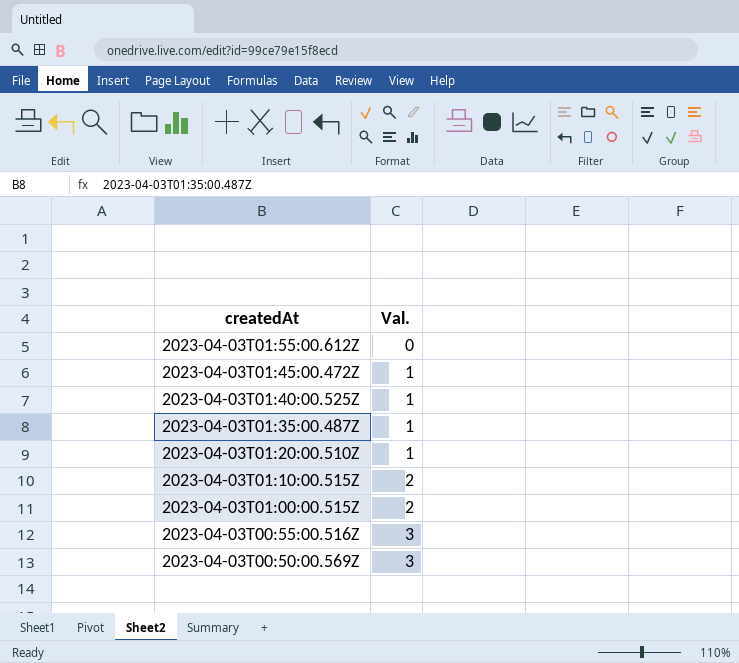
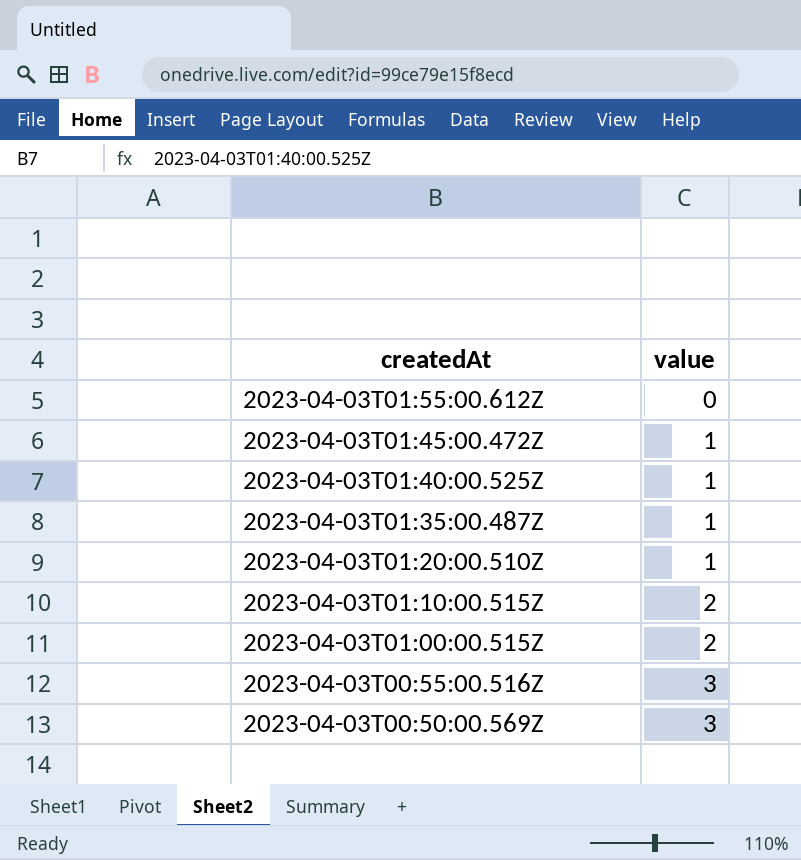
column name: Val. -> value

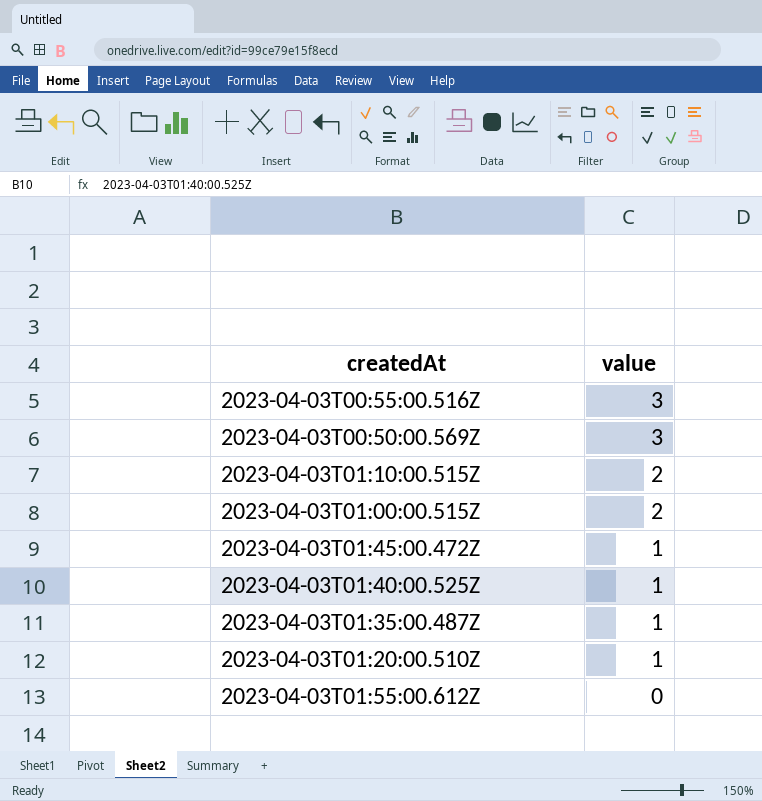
row order: createdAt descending -> value descending

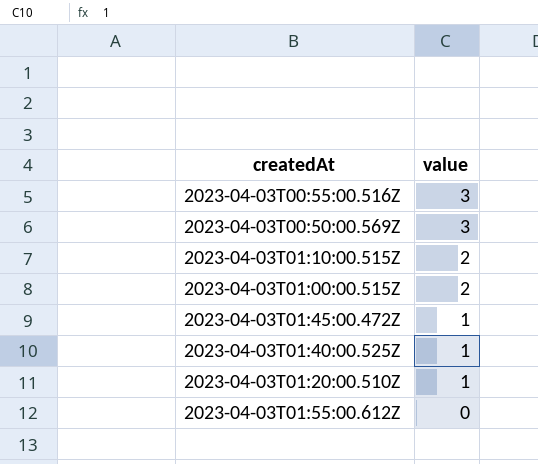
row 2023-04-03T01:35:00.487Z: 1 -> none

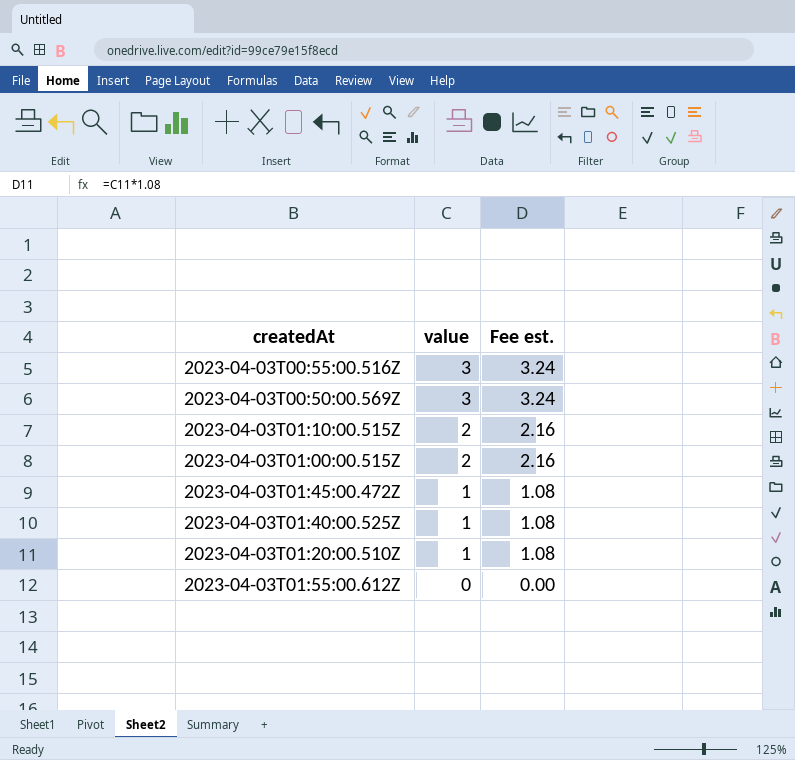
column Fee est. | formula: none -> [value] * 1.08

